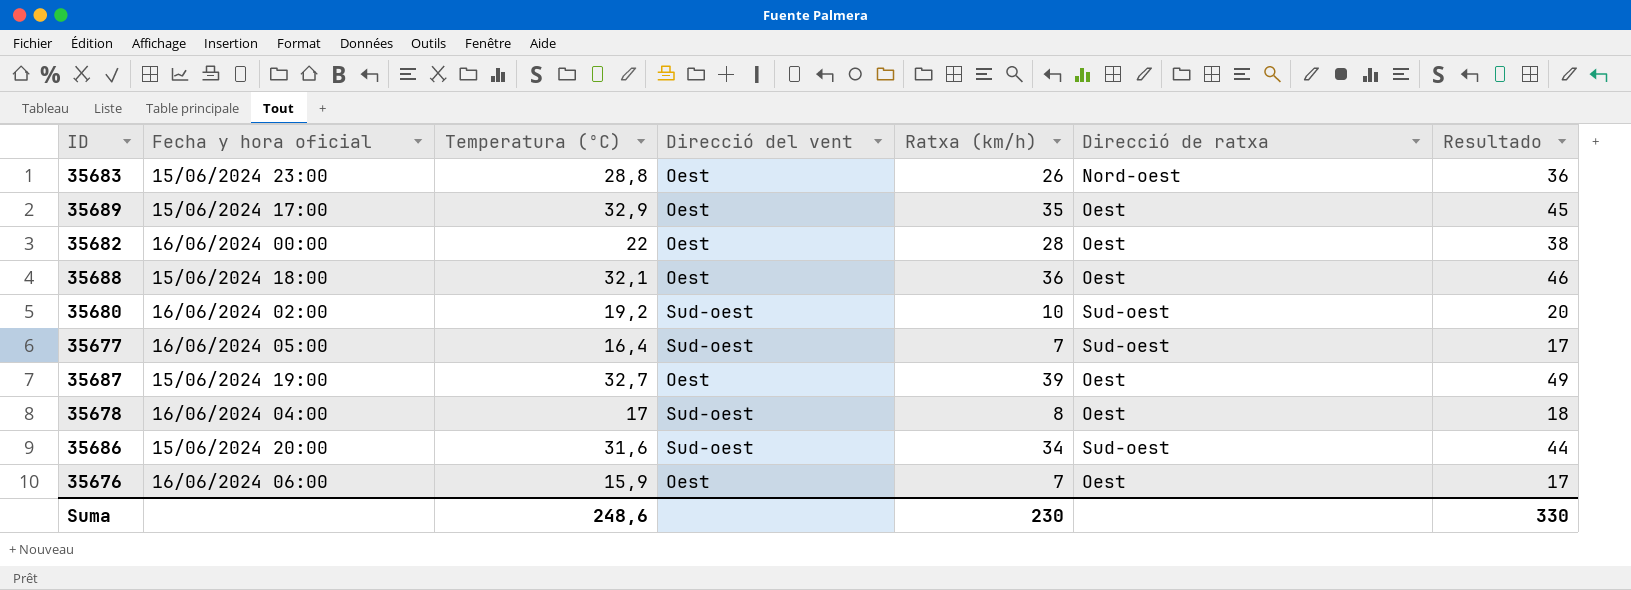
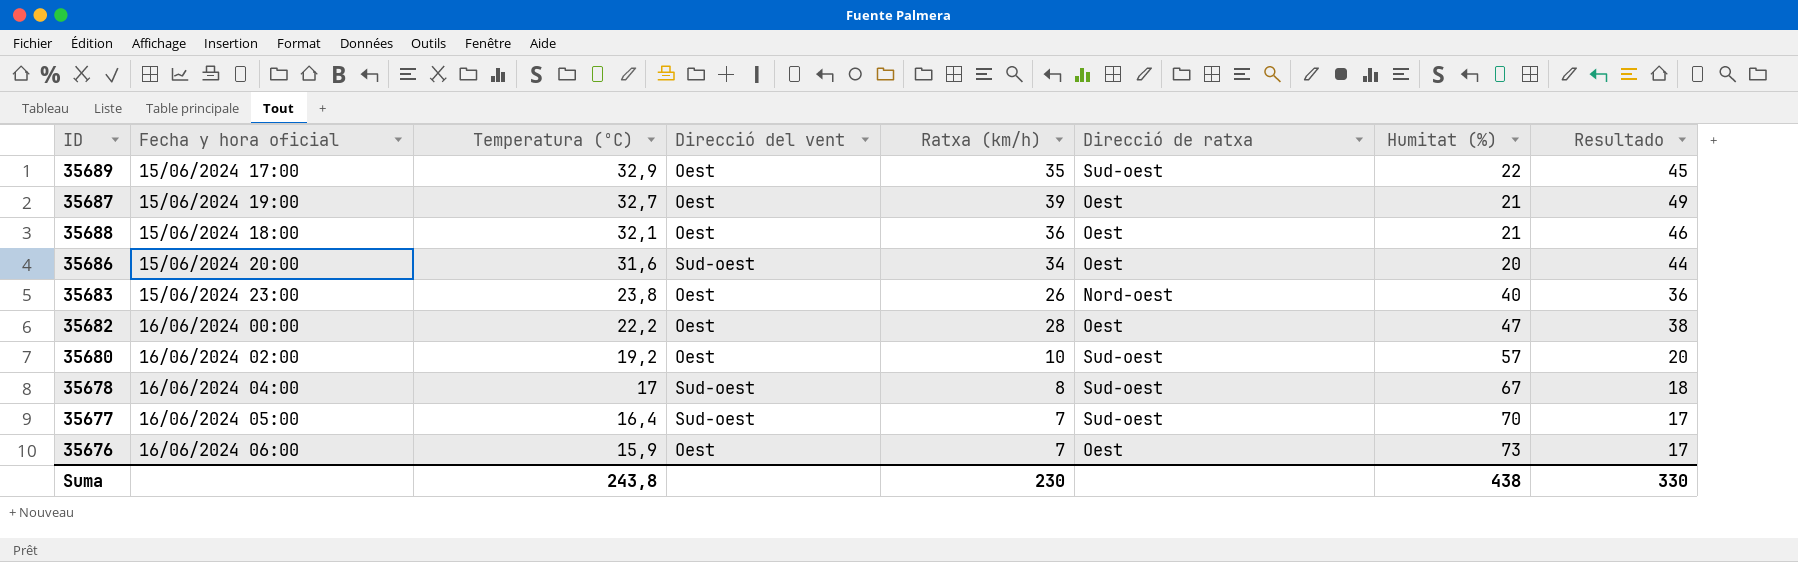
row order: none -> Temperatura (ºC) descending
column Humitat (%) | position: none -> 7
35689 | Direcció de ratxa: Oest -> Sud-oest
35686 | Direcció de ratxa: Sud-oest -> Oest
35683 | Temperatura (ºC): 28,8 -> 23,8
35682 | Temperatura (ºC): 22 -> 22,2
35680 | Direcció del vent: Sud-oest -> Oest
35678 | Direcció de ratxa: Oest -> Sud-oest
Suma | Temperatura (ºC): 248,6 -> 243,8

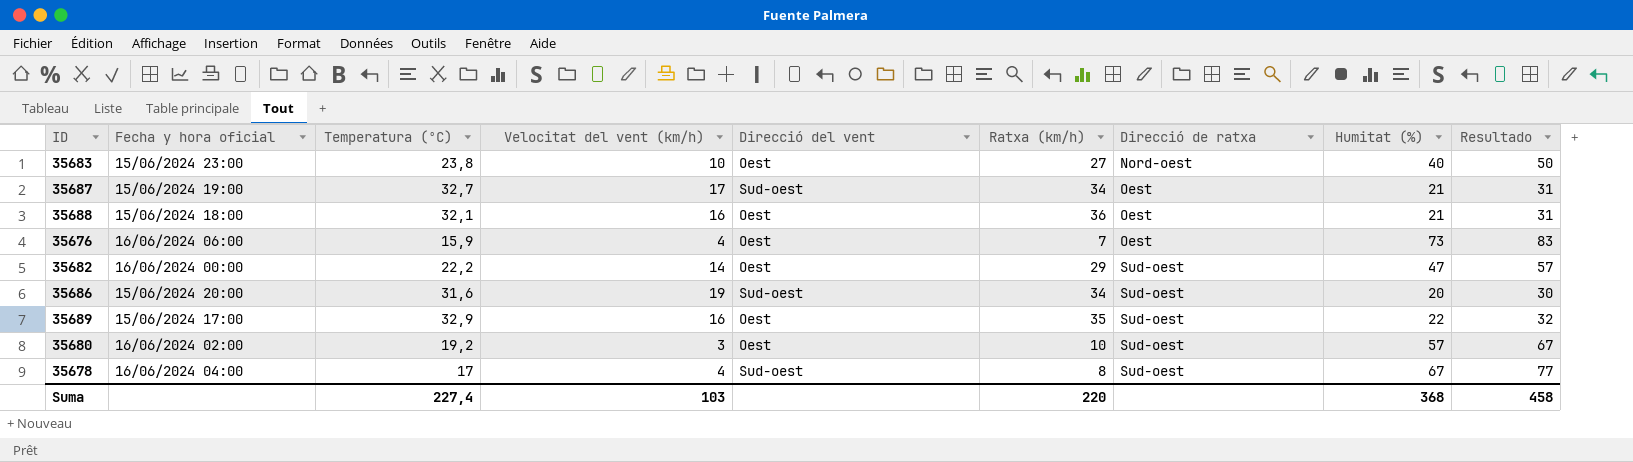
row order: Temperatura (ºC) descending -> Direcció de ratxa ascending
column Velocitat del vent (km/h) | position: none -> 4
column Resultado | formula: [Ratxa (km/h)] + 10 -> [Humitat (%)] + 10
row 35677: 16/06/2024 05:00 | 16,4 | Sud-oest | 7 | Sud-oest | 70 | 17 -> none
35683 | Ratxa (km/h): 26 -> 27
35687 | Direcció del vent: Oest -> Sud-oest
35687 | Ratxa (km/h): 39 -> 34
35682 | Ratxa (km/h): 28 -> 29
35682 | Direcció de ratxa: Oest -> Sud-oest
35686 | Direcció de ratxa: Oest -> Sud-oest
Suma | Temperatura (ºC): 243,8 -> 227,4
Suma | Ratxa (km/h): 230 -> 220
Suma | Humitat (%): 438 -> 368
Suma | Resultado: 330 -> 458

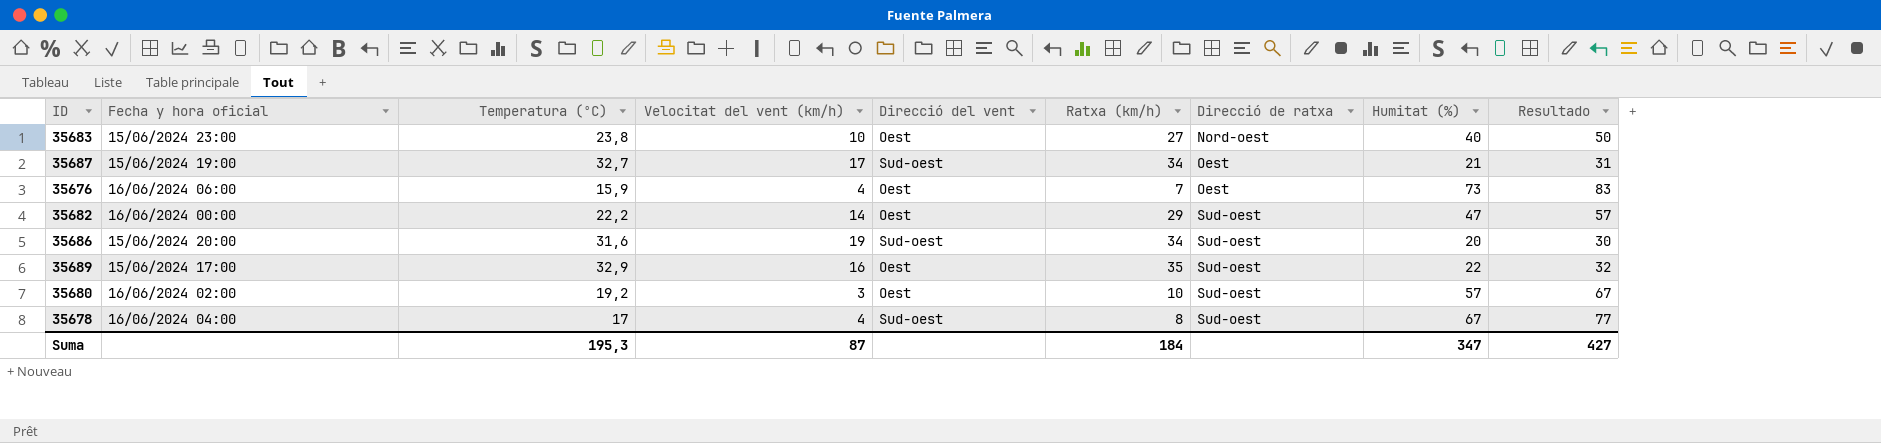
row 35688: 15/06/2024 18:00 | 32,1 | 16 | Oest | 36 | Oest | 21 | 31 -> none
Suma | Temperatura (ºC): 227,4 -> 195,3
Suma | Velocitat del vent (km/h): 103 -> 87
Suma | Ratxa (km/h): 220 -> 184
Suma | Humitat (%): 368 -> 347
Suma | Resultado: 458 -> 427

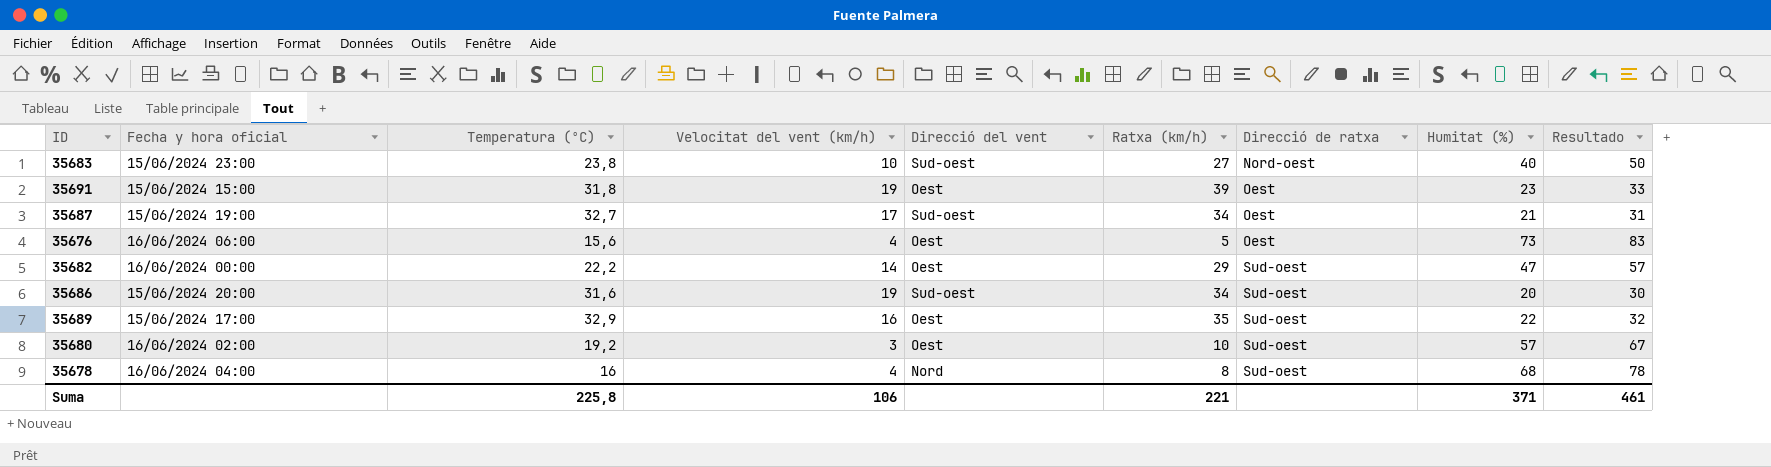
35683 | Direcció del vent: Oest -> Sud-oest
row 35691: none -> 15/06/2024 15:00 | 31,8 | 19 | Oest | 39 | Oest | 23 | 33
35676 | Temperatura (ºC): 15,9 -> 15,6
35676 | Ratxa (km/h): 7 -> 5
35678 | Temperatura (ºC): 17 -> 16
35678 | Direcció del vent: Sud-oest -> Nord
35678 | Humitat (%): 67 -> 68
35678 | Resultado: 77 -> 78
Suma | Temperatura (ºC): 195,3 -> 225,8
Suma | Velocitat del vent (km/h): 87 -> 106
Suma | Ratxa (km/h): 184 -> 221
Suma | Humitat (%): 347 -> 371
Suma | Resultado: 427 -> 461

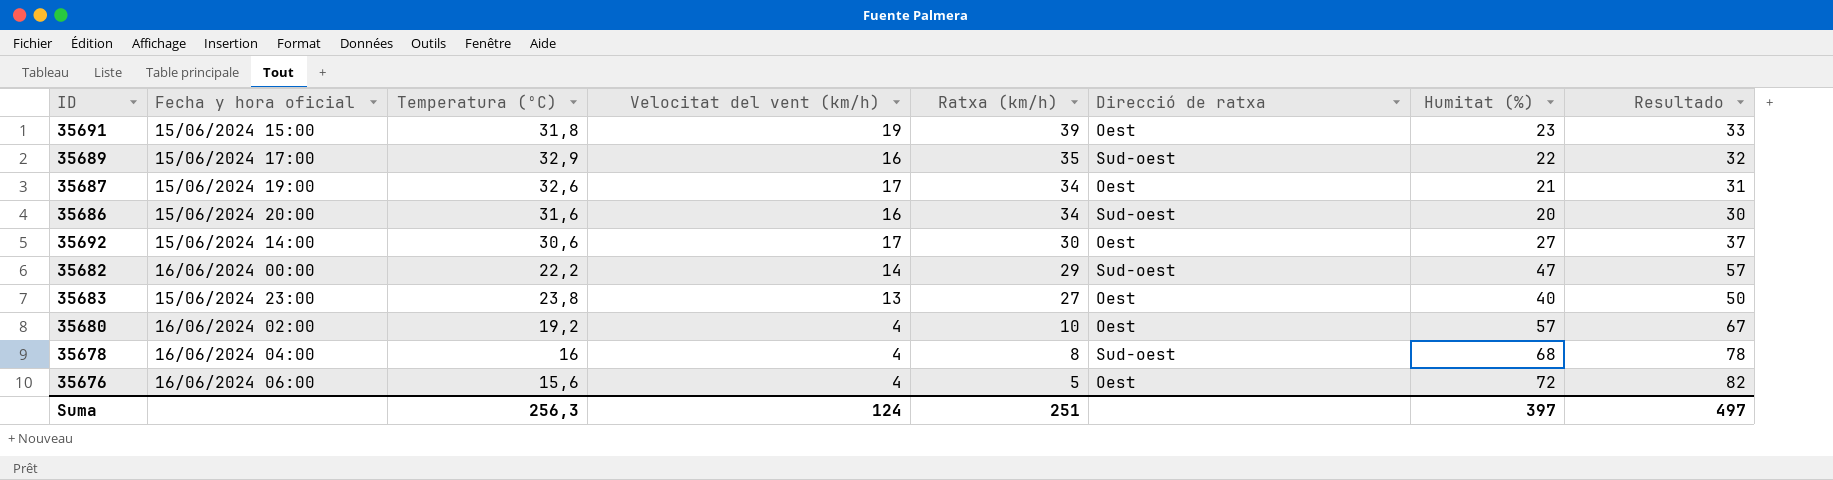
row order: Direcció de ratxa ascending -> Ratxa (km/h) descending
column Direcció del vent | position: 5 -> none
35687 | Temperatura (ºC): 32,7 -> 32,6
35686 | Velocitat del vent (km/h): 19 -> 16
row 35692: none -> 15/06/2024 14:00 | 30,6 | 17 | 30 | Oest | 27 | 37
35683 | Velocitat del vent (km/h): 10 -> 13
35683 | Direcció de ratxa: Nord-oest -> Oest
35680 | Velocitat del vent (km/h): 3 -> 4
35680 | Direcció de ratxa: Sud-oest -> Oest
35676 | Humitat (%): 73 -> 72
35676 | Resultado: 83 -> 82
Suma | Temperatura (ºC): 225,8 -> 256,3
Suma | Velocitat del vent (km/h): 106 -> 124
Suma | Ratxa (km/h): 221 -> 251
Suma | Humitat (%): 371 -> 397
Suma | Resultado: 461 -> 497

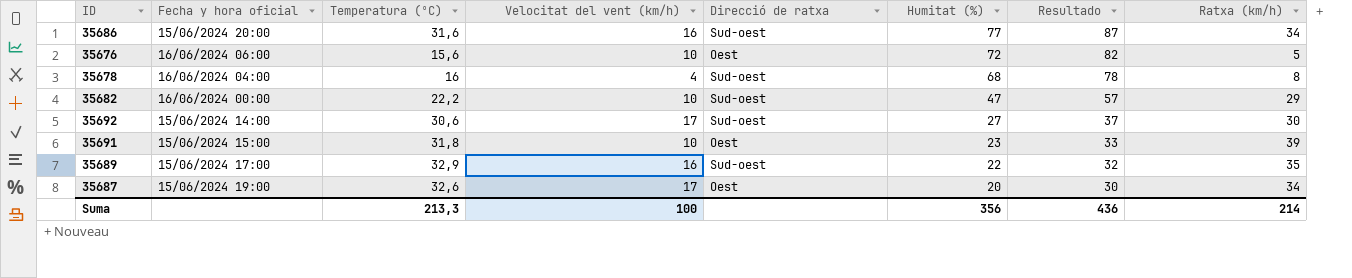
row order: Ratxa (km/h) descending -> Humitat (%) descending
column Ratxa (km/h) | position: 5 -> 8
row 35683: 15/06/2024 23:00 | 23,8 | 13 | 27 | Oest | 40 | 50 -> none
row 35680: 16/06/2024 02:00 | 19,2 | 4 | 10 | Oest | 57 | 67 -> none
35686 | Humitat (%): 20 -> 77
35686 | Resultado: 30 -> 87
35676 | Velocitat del vent (km/h): 4 -> 10
35682 | Velocitat del vent (km/h): 14 -> 10
35692 | Direcció de ratxa: Oest -> Sud-oest
35691 | Velocitat del vent (km/h): 19 -> 10
35687 | Humitat (%): 21 -> 20
35687 | Resultado: 31 -> 30
Suma | Temperatura (ºC): 256,3 -> 213,3
Suma | Velocitat del vent (km/h): 124 -> 100
Suma | Humitat (%): 397 -> 356
Suma | Resultado: 497 -> 436
Suma | Ratxa (km/h): 251 -> 214

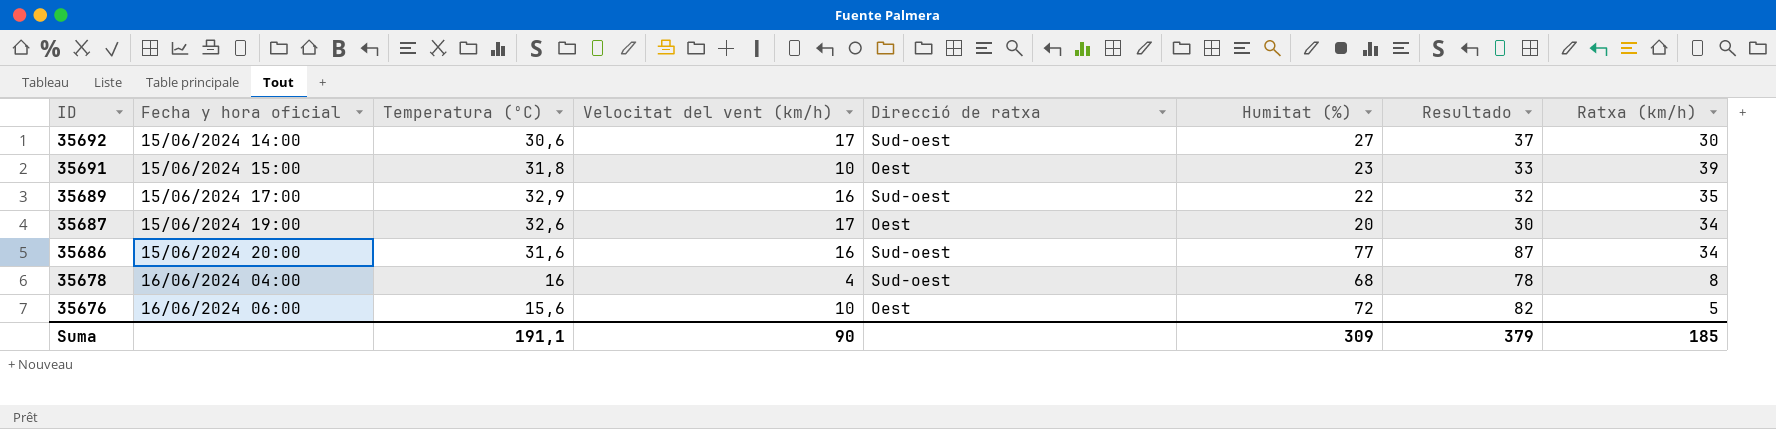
row order: Humitat (%) descending -> ID descending
row 35682: 16/06/2024 00:00 | 22,2 | 10 | Sud-oest | 47 | 57 | 29 -> none
Suma | Temperatura (ºC): 213,3 -> 191,1
Suma | Velocitat del vent (km/h): 100 -> 90
Suma | Humitat (%): 356 -> 309
Suma | Resultado: 436 -> 379
Suma | Ratxa (km/h): 214 -> 185

